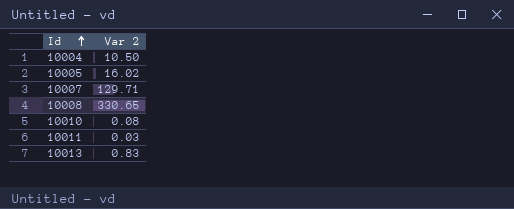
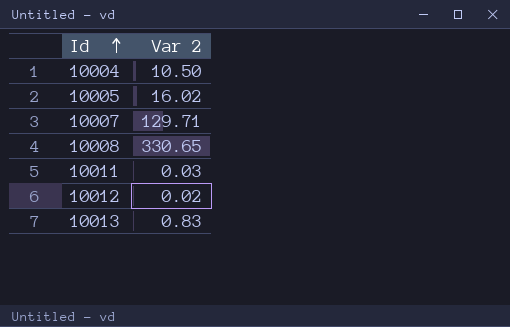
row 10010: 0.08 -> none
row 10012: none -> 0.02

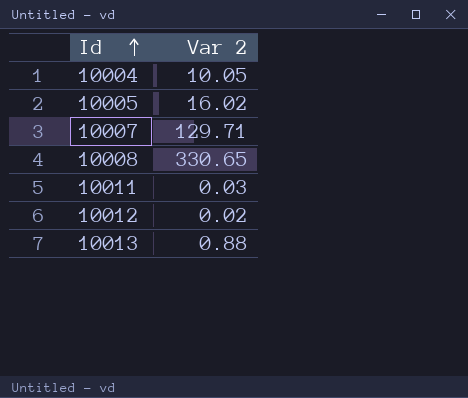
10004 | Var 2: 10.50 -> 10.05
10013 | Var 2: 0.83 -> 0.88

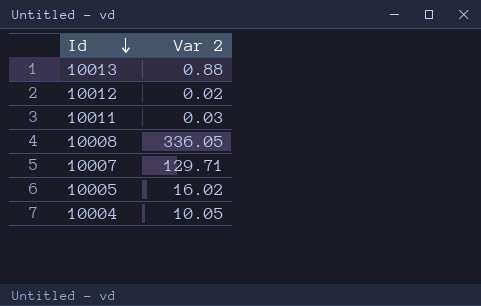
row order: Id ascending -> Id descending
10008 | Var 2: 330.65 -> 336.05

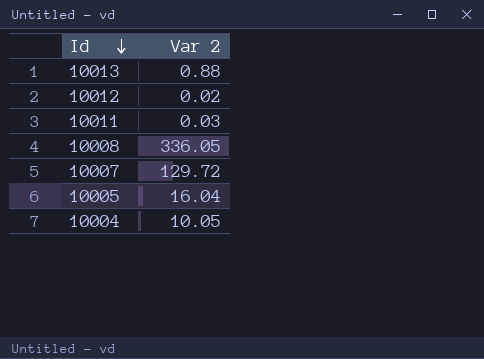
10007 | Var 2: 129.71 -> 129.72
10005 | Var 2: 16.02 -> 16.04

